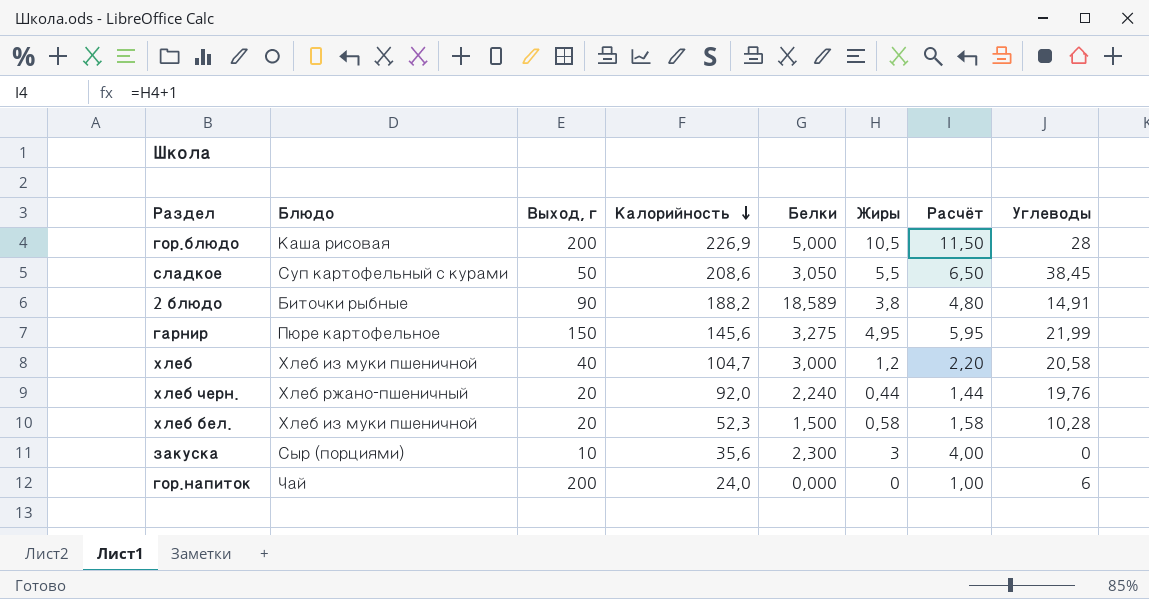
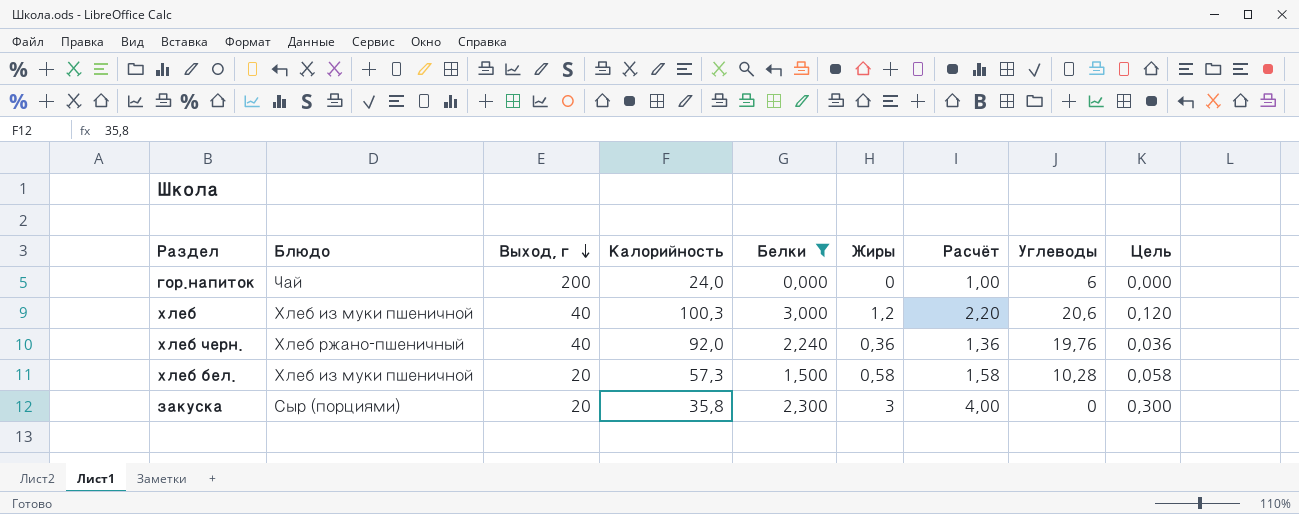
filter: none -> Белки <= 3,000
row order: Калорийность descending -> Выход, г descending
column Цель | formula: none -> [Жиры] * 0,1
хлеб | Калорийность: 104,7 -> 100,3
хлеб | Углеводы: 20,58 -> 20,6
хлеб черн. | Выход, г: 20 -> 40
хлеб черн. | Жиры: 0,44 -> 0,36
хлеб черн. | Расчёт: 1,44 -> 1,36
хлеб бел. | Калорийность: 52,3 -> 57,3
закуска | Выход, г: 10 -> 20
закуска | Калорийность: 35,6 -> 35,8

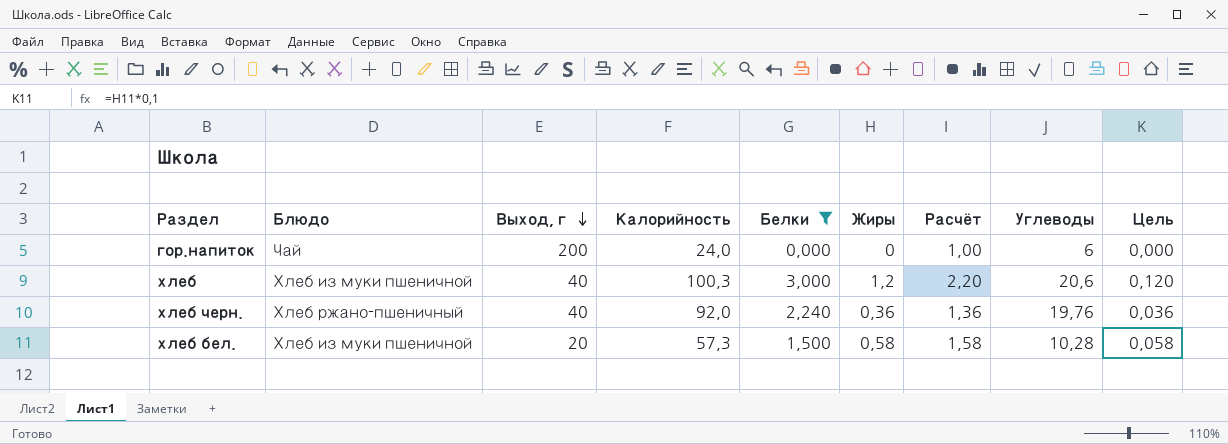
row закуска: Сыр (порциями) | 20 | 35,8 | 2,300 | 3 | 4,00 | 0 | 0,300 -> none

